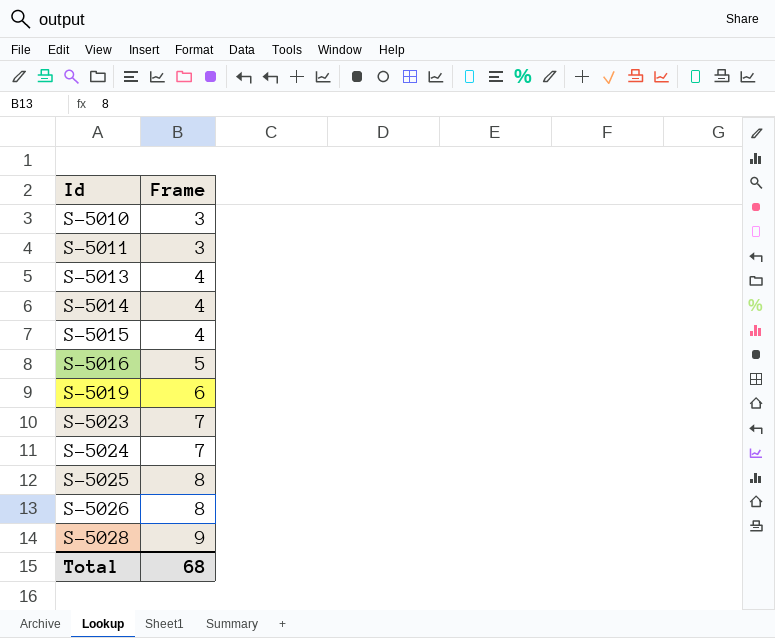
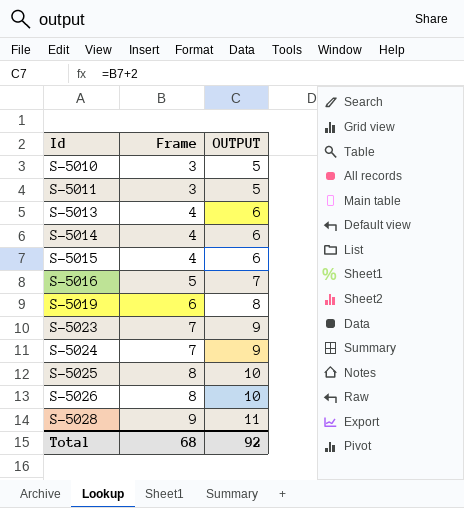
column OUTPUT | formula: none -> [Frame] + 2

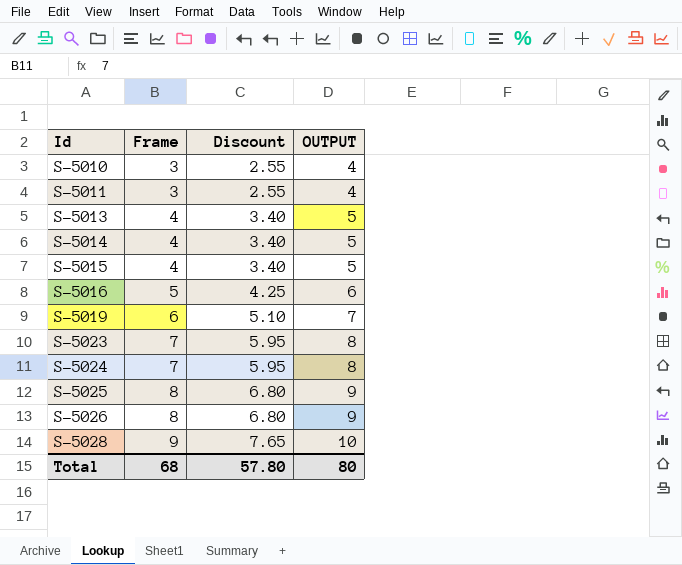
column Discount | formula: none -> [Frame] * 0.85
column OUTPUT | formula: [Frame] + 2 -> [Frame] + 1
Total | OUTPUT: 92 -> 80

